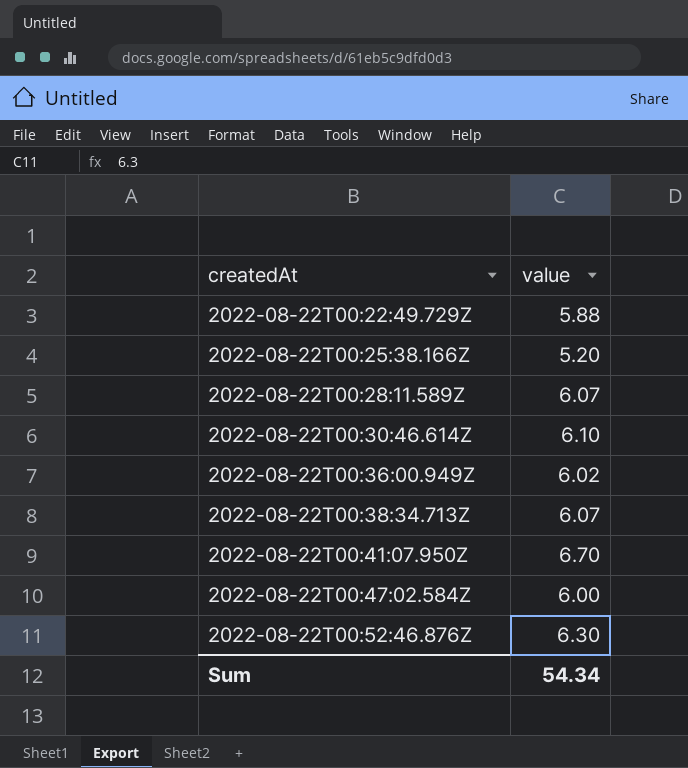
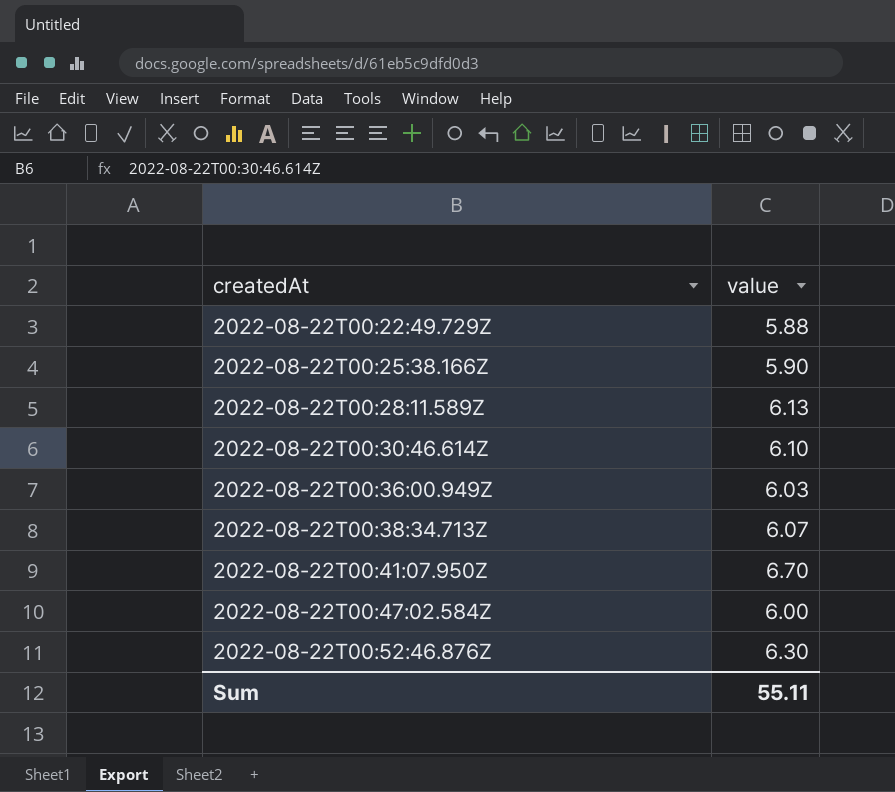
2022-08-22T00:25:38.166Z | value: 5.20 -> 5.90
2022-08-22T00:28:11.589Z | value: 6.07 -> 6.13
2022-08-22T00:36:00.949Z | value: 6.02 -> 6.03
Sum | value: 54.34 -> 55.11

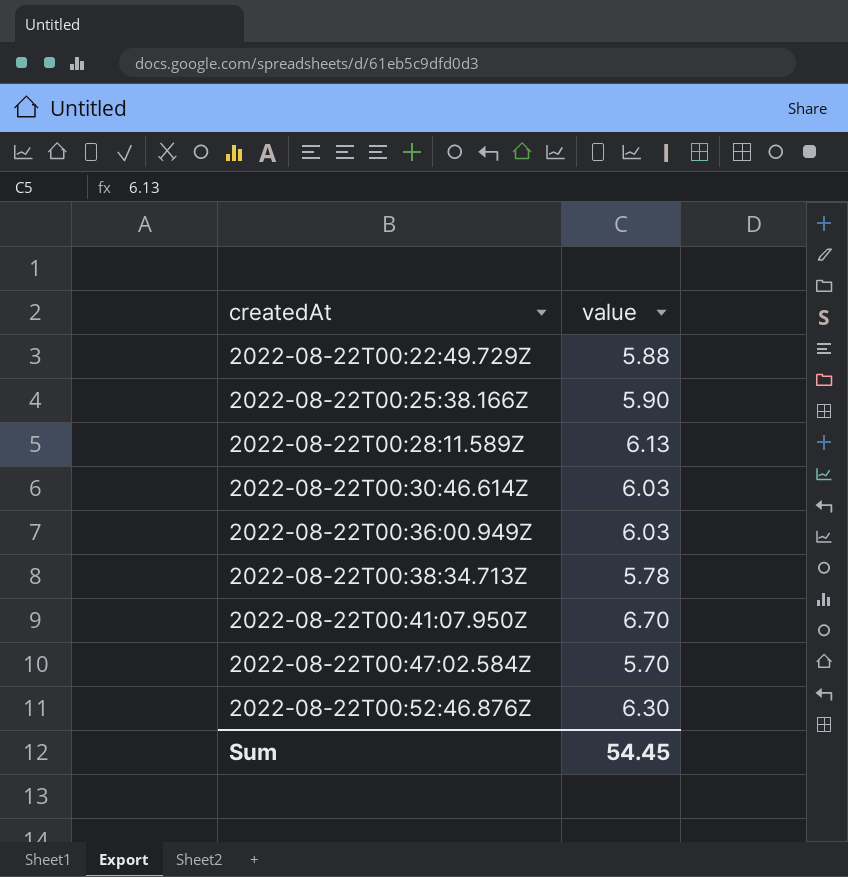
2022-08-22T00:30:46.614Z | value: 6.10 -> 6.03
2022-08-22T00:38:34.713Z | value: 6.07 -> 5.78
2022-08-22T00:47:02.584Z | value: 6.00 -> 5.70
Sum | value: 55.11 -> 54.45

